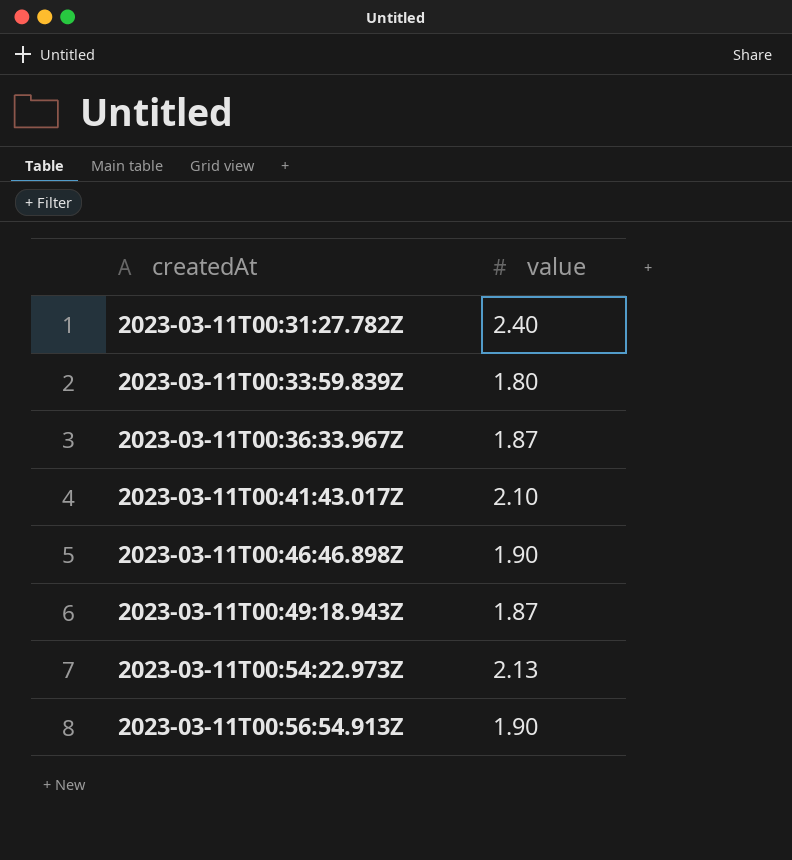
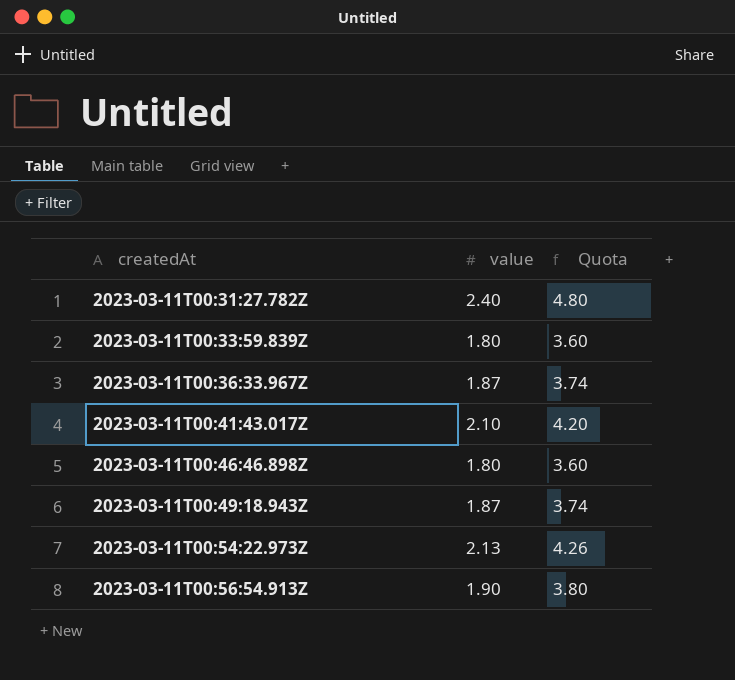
column Quota | formula: none -> [value] * 2
2023-03-11T00:46:46.898Z | value: 1.90 -> 1.80

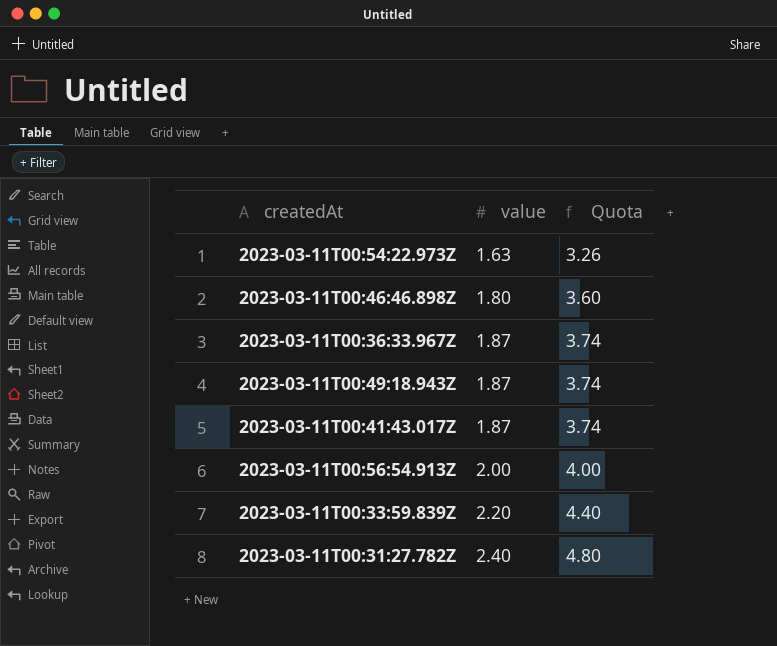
row order: createdAt ascending -> value ascending
2023-03-11T00:54:22.973Z | value: 2.13 -> 1.63
2023-03-11T00:54:22.973Z | Quota: 4.26 -> 3.26
2023-03-11T00:41:43.017Z | value: 2.10 -> 1.87
2023-03-11T00:41:43.017Z | Quota: 4.20 -> 3.74
2023-03-11T00:56:54.913Z | value: 1.90 -> 2.00
2023-03-11T00:56:54.913Z | Quota: 3.80 -> 4.00
2023-03-11T00:33:59.839Z | value: 1.80 -> 2.20
2023-03-11T00:33:59.839Z | Quota: 3.60 -> 4.40

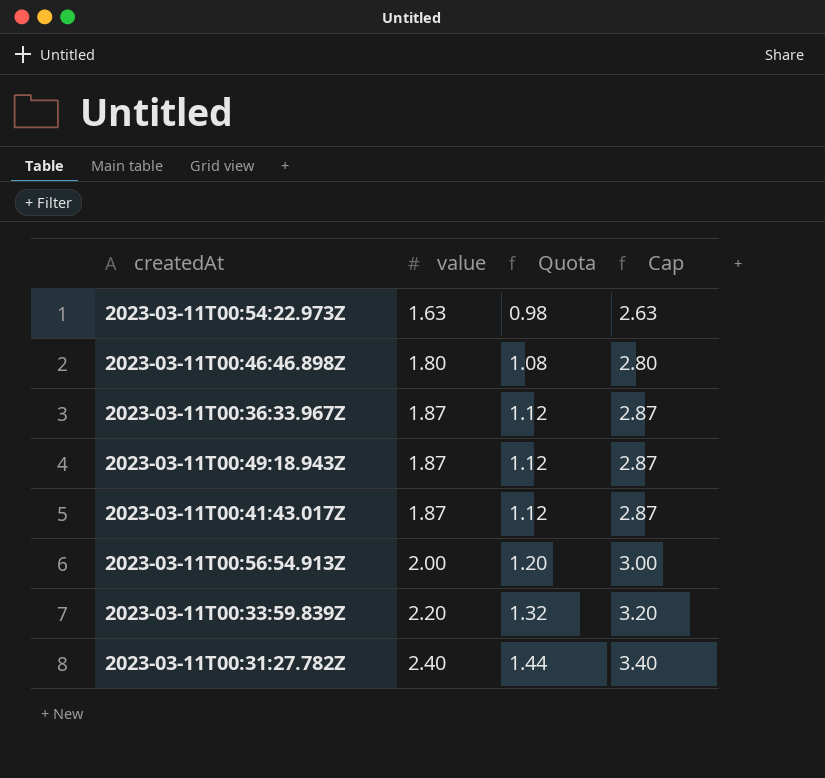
column Quota | formula: [value] * 2 -> [value] * 0.6
column Cap | formula: none -> [value] + 1

